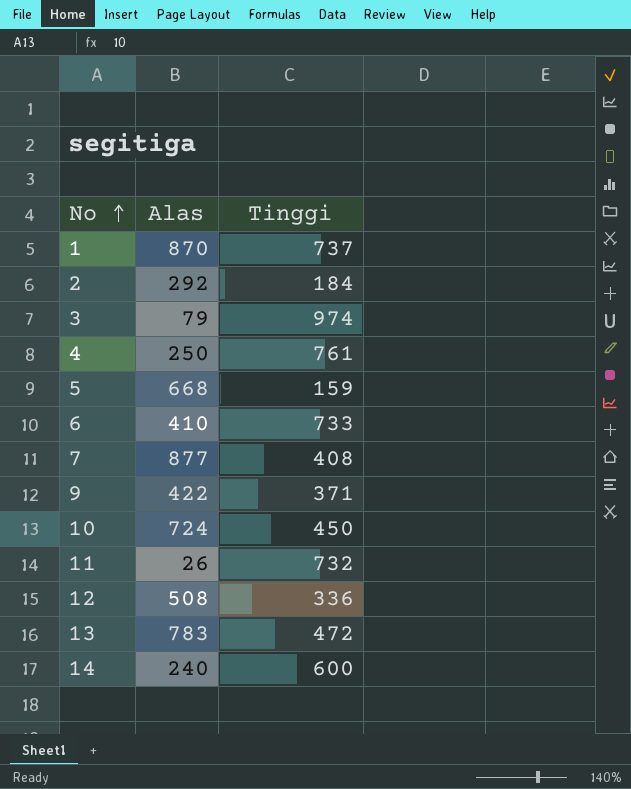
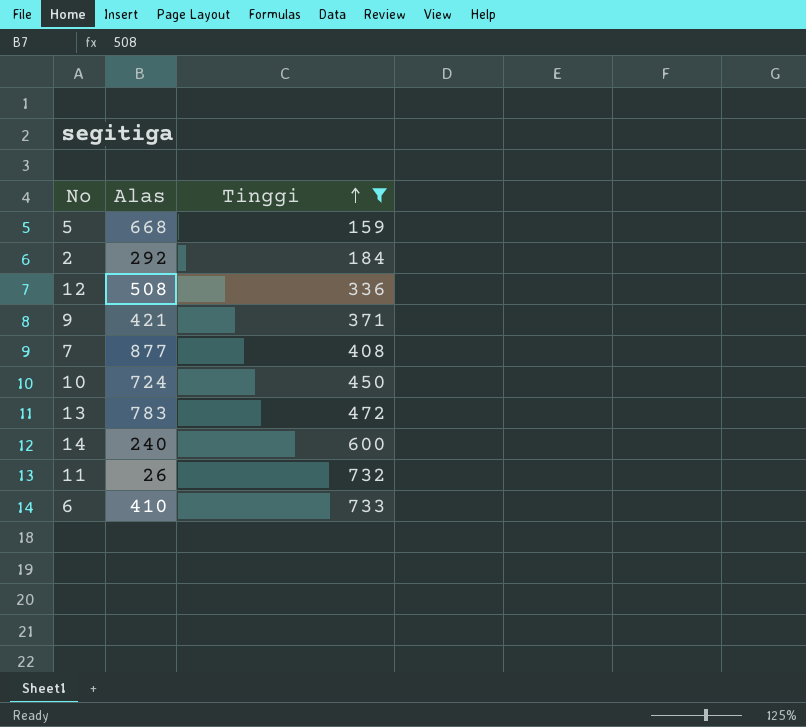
filter: none -> Tinggi <= 733
row order: No ascending -> Tinggi ascending
9 | Alas: 422 -> 421

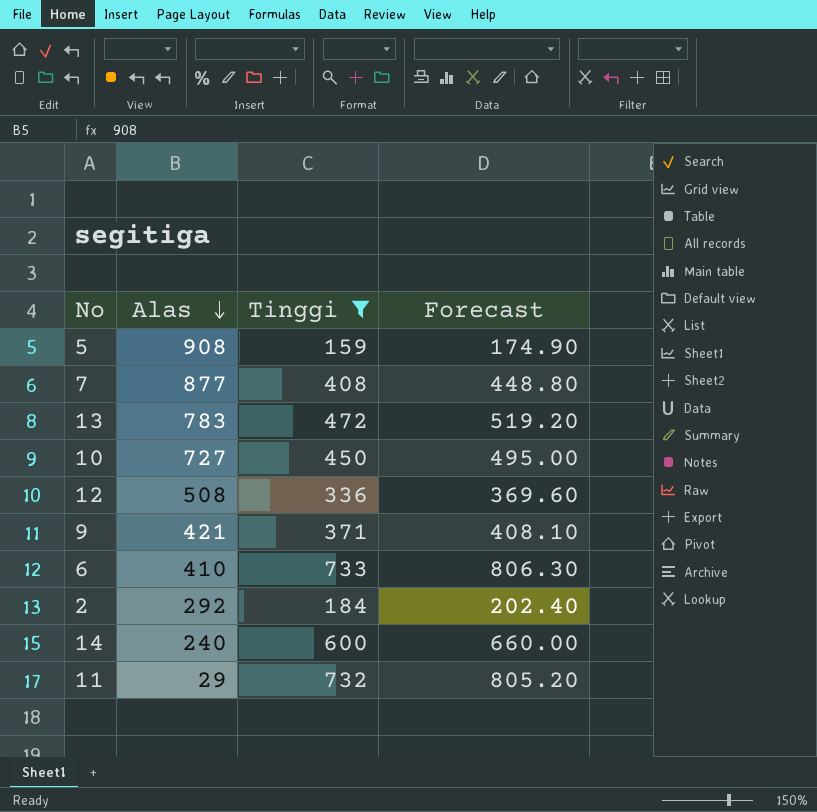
row order: Tinggi ascending -> Alas descending
column Forecast | formula: none -> [Tinggi] * 1.1
5 | Alas: 668 -> 908
10 | Alas: 724 -> 727
11 | Alas: 26 -> 29

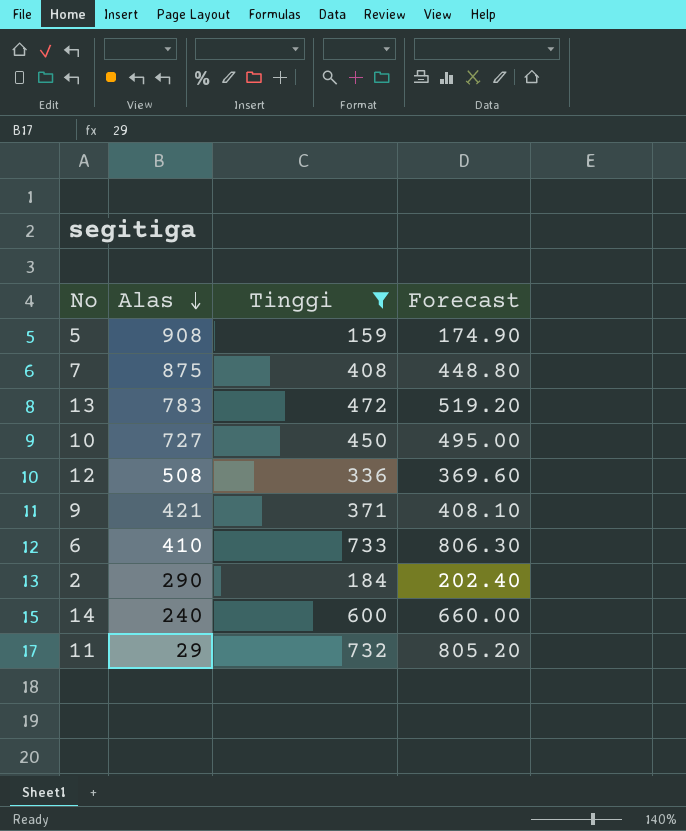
7 | Alas: 877 -> 875
2 | Alas: 292 -> 290

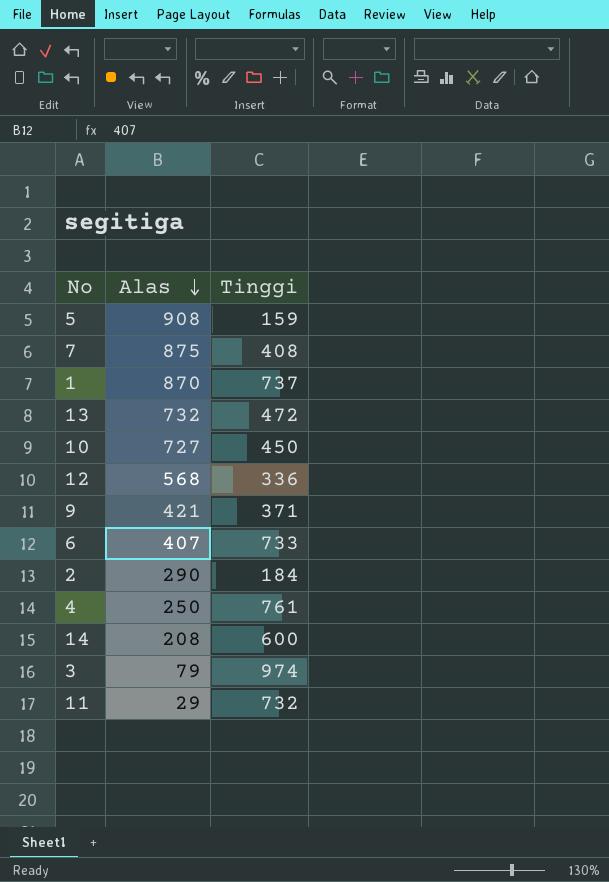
filter: Tinggi <= 733 -> none
column Forecast | formula: [Tinggi] * 1.1 -> none
13 | Alas: 783 -> 732
12 | Alas: 508 -> 568
6 | Alas: 410 -> 407
14 | Alas: 240 -> 208

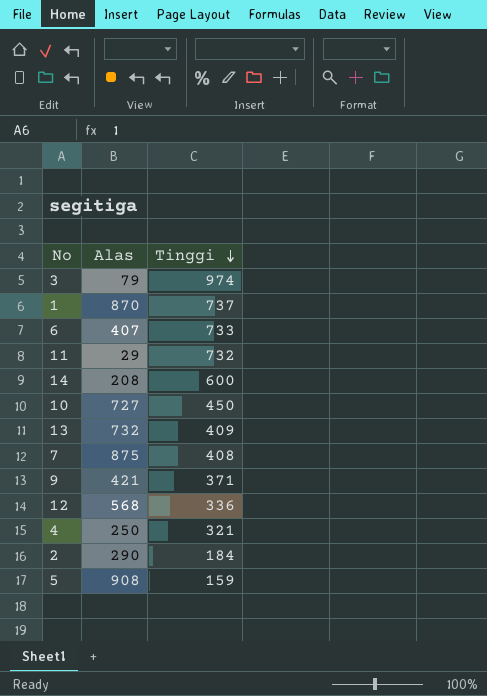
row order: Alas descending -> Tinggi descending
13 | Tinggi: 472 -> 409
4 | Tinggi: 761 -> 321

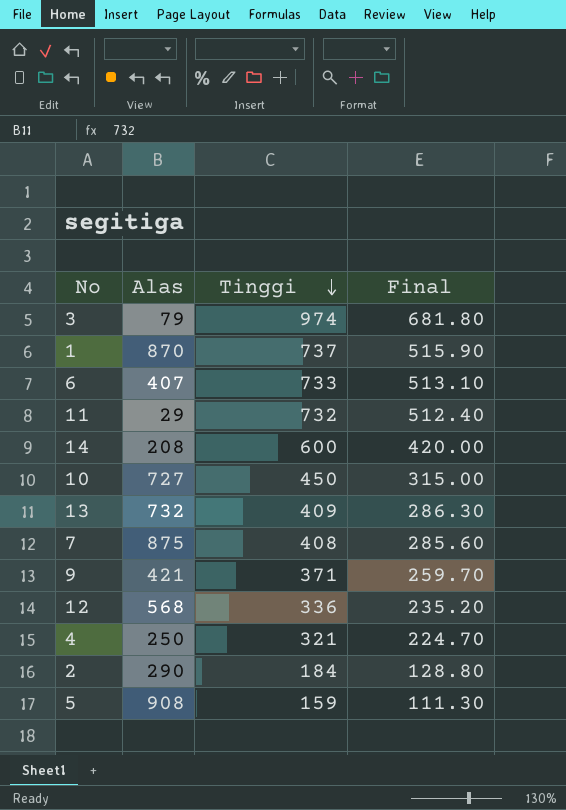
column Final | formula: none -> [Tinggi] * 0.7

